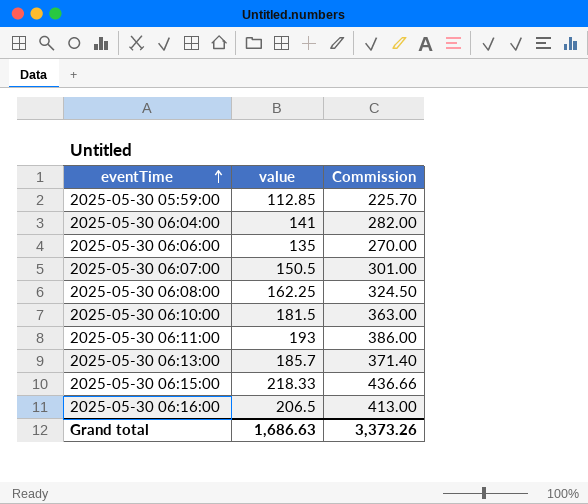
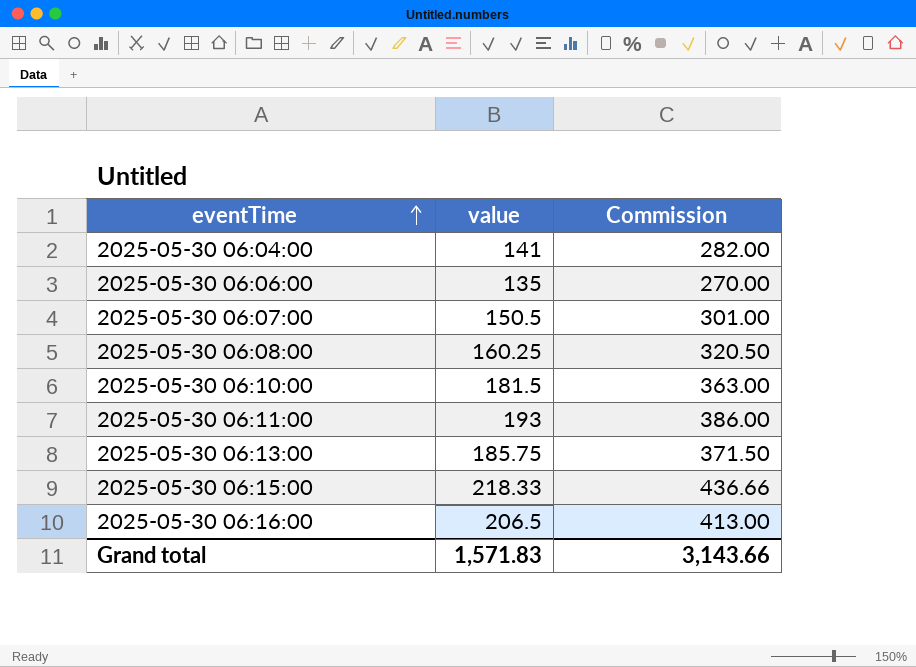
row 2025-05-30 05:59:00: 112.85 | 225.70 -> none
2025-05-30 06:08:00 | value: 162.25 -> 160.25
2025-05-30 06:08:00 | Commission: 324.50 -> 320.50
2025-05-30 06:13:00 | value: 185.7 -> 185.75
2025-05-30 06:13:00 | Commission: 371.40 -> 371.50
Grand total | value: 1,686.63 -> 1,571.83
Grand total | Commission: 3,373.26 -> 3,143.66

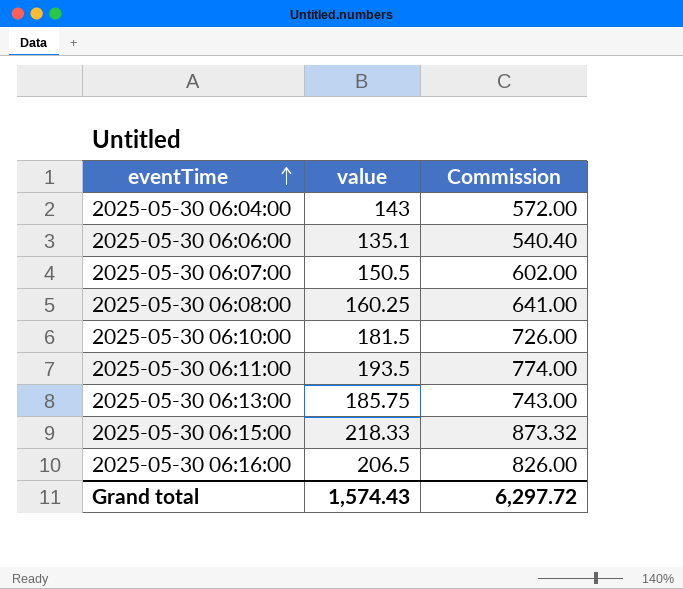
column Commission | formula: [value] * 2 -> [value] * 4
2025-05-30 06:04:00 | value: 141 -> 143
2025-05-30 06:06:00 | value: 135 -> 135.1
2025-05-30 06:11:00 | value: 193 -> 193.5
Grand total | value: 1,571.83 -> 1,574.43
Grand total | Commission: 3,143.66 -> 6,297.72

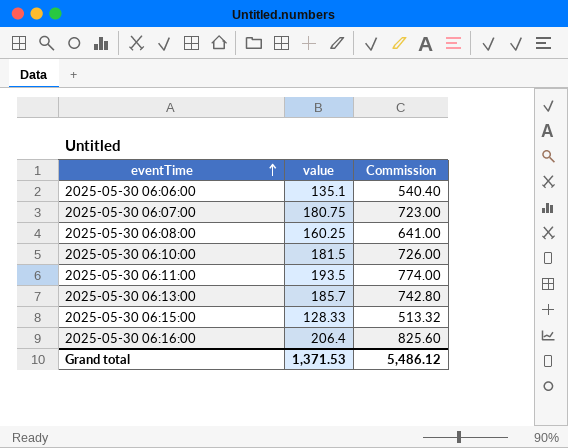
row 2025-05-30 06:04:00: 143 | 572.00 -> none
2025-05-30 06:07:00 | value: 150.5 -> 180.75
2025-05-30 06:07:00 | Commission: 602.00 -> 723.00
2025-05-30 06:13:00 | value: 185.75 -> 185.7
2025-05-30 06:13:00 | Commission: 743.00 -> 742.80
2025-05-30 06:15:00 | value: 218.33 -> 128.33
2025-05-30 06:15:00 | Commission: 873.32 -> 513.32
2025-05-30 06:16:00 | value: 206.5 -> 206.4
2025-05-30 06:16:00 | Commission: 826.00 -> 825.60
Grand total | value: 1,574.43 -> 1,371.53
Grand total | Commission: 6,297.72 -> 5,486.12

